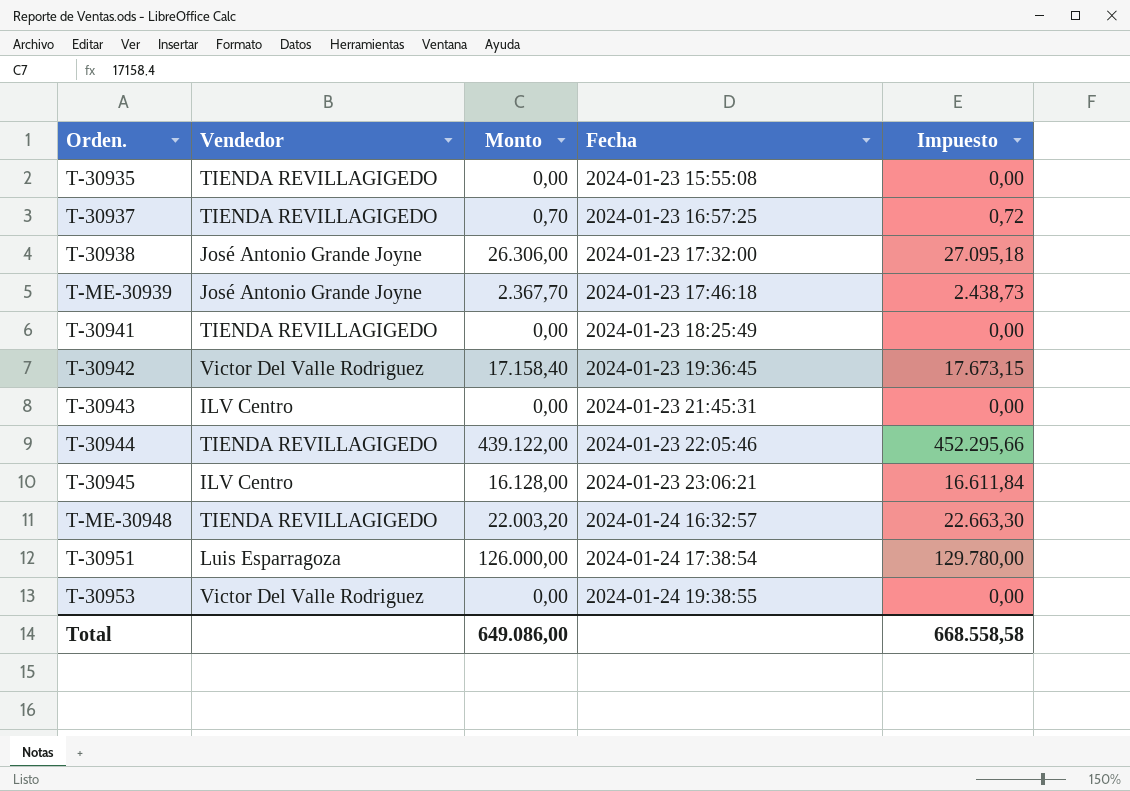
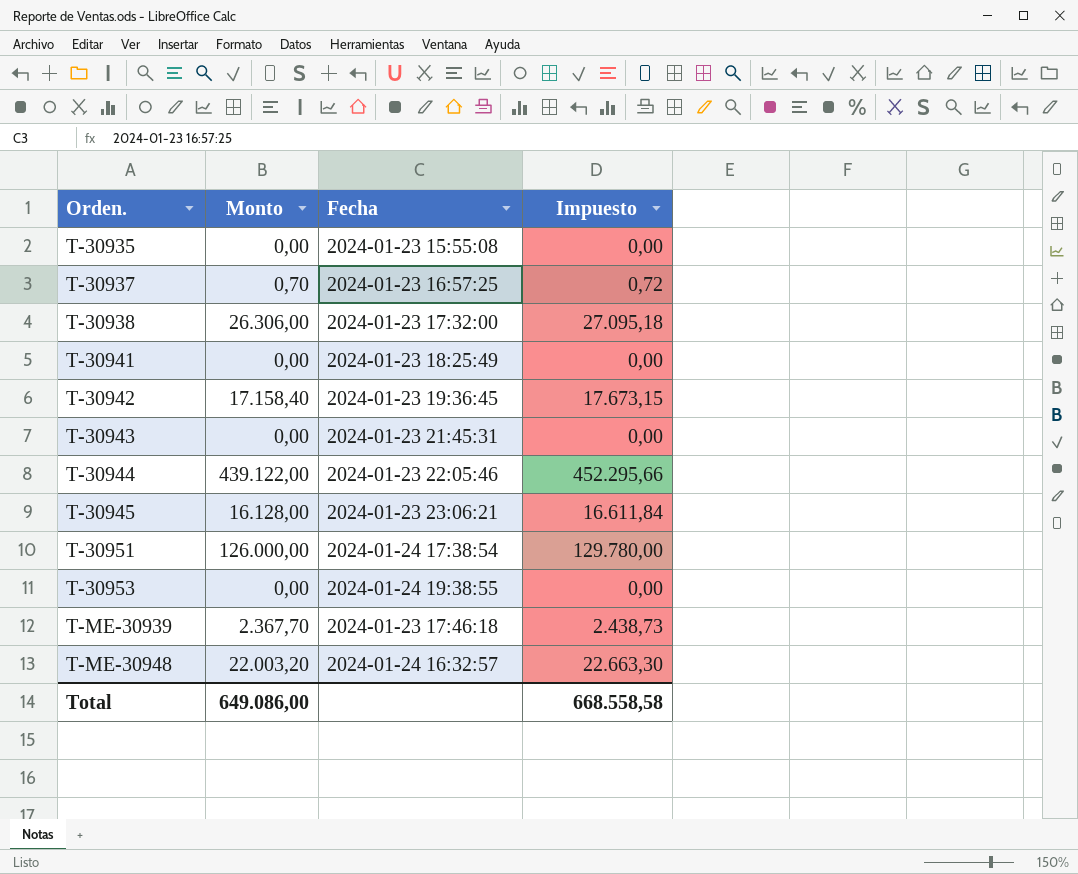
row order: Fecha ascending -> Orden. ascending
column Vendedor | position: 2 -> none

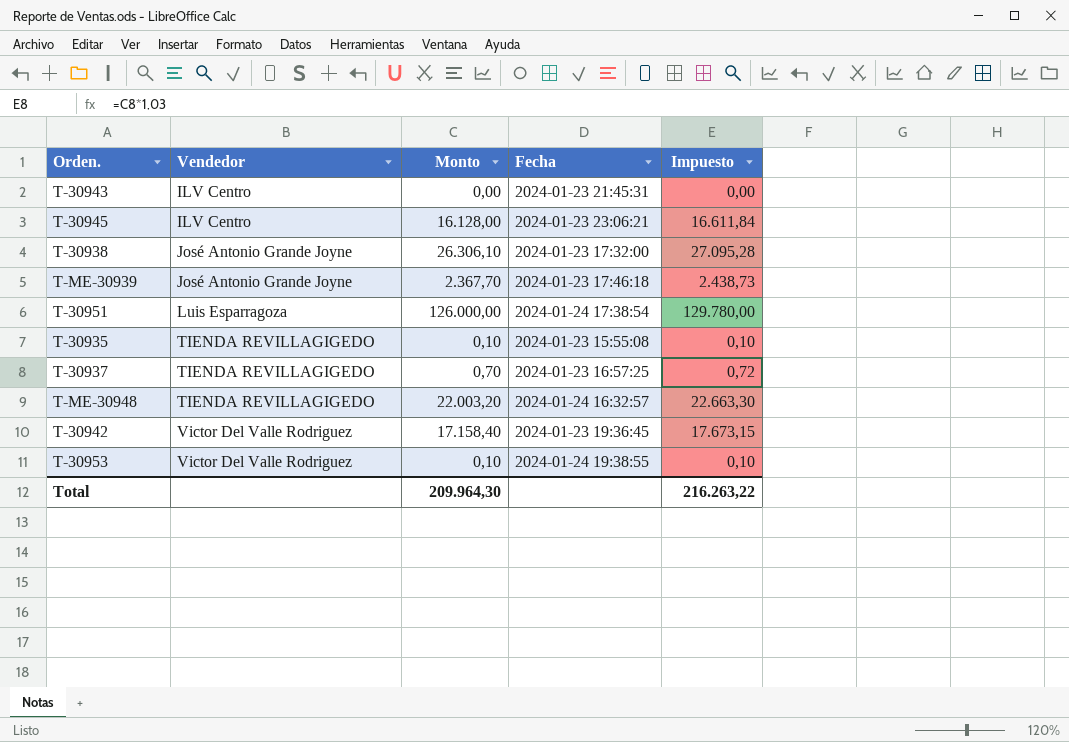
row order: Orden. ascending -> Vendedor ascending
column Vendedor | position: none -> 2
row T-30941: 0,00 | 2024-01-23 18:25:49 | 0,00 -> none
row T-30944: 439.122,00 | 2024-01-23 22:05:46 | 452.295,66 -> none
T-30938 | Monto: 26.306,00 -> 26.306,10
T-30938 | Impuesto: 27.095,18 -> 27.095,28
T-30935 | Monto: 0,00 -> 0,10
T-30935 | Impuesto: 0,00 -> 0,10
T-30953 | Monto: 0,00 -> 0,10
T-30953 | Impuesto: 0,00 -> 0,10
Total | Monto: 649.086,00 -> 209.964,30
Total | Impuesto: 668.558,58 -> 216.263,22

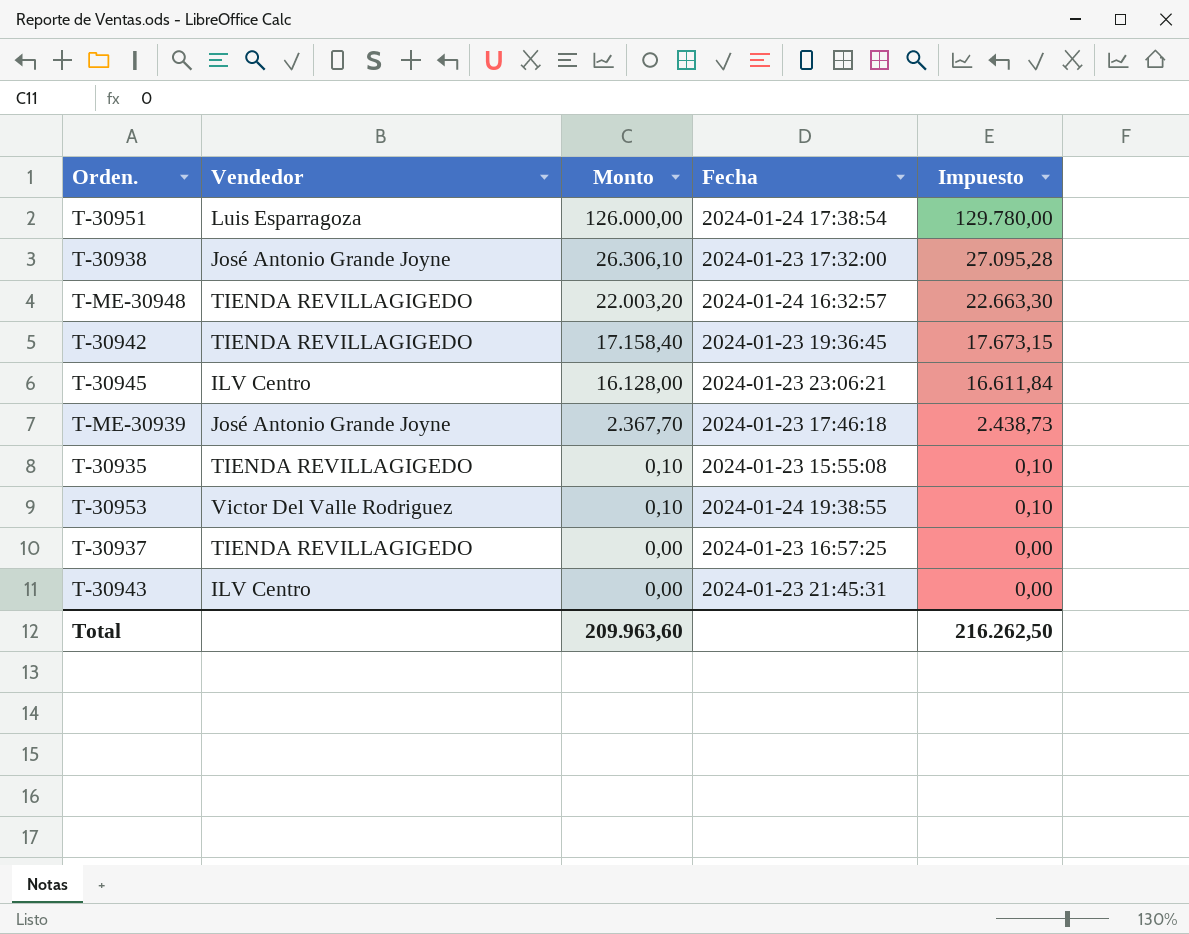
row order: Vendedor ascending -> Monto descending
T-30942 | Vendedor: Victor Del Valle Rodriguez -> TIENDA REVILLAGIGEDO
T-30937 | Monto: 0,70 -> 0,00
T-30937 | Impuesto: 0,72 -> 0,00
Total | Monto: 209.964,30 -> 209.963,60
Total | Impuesto: 216.263,22 -> 216.262,50

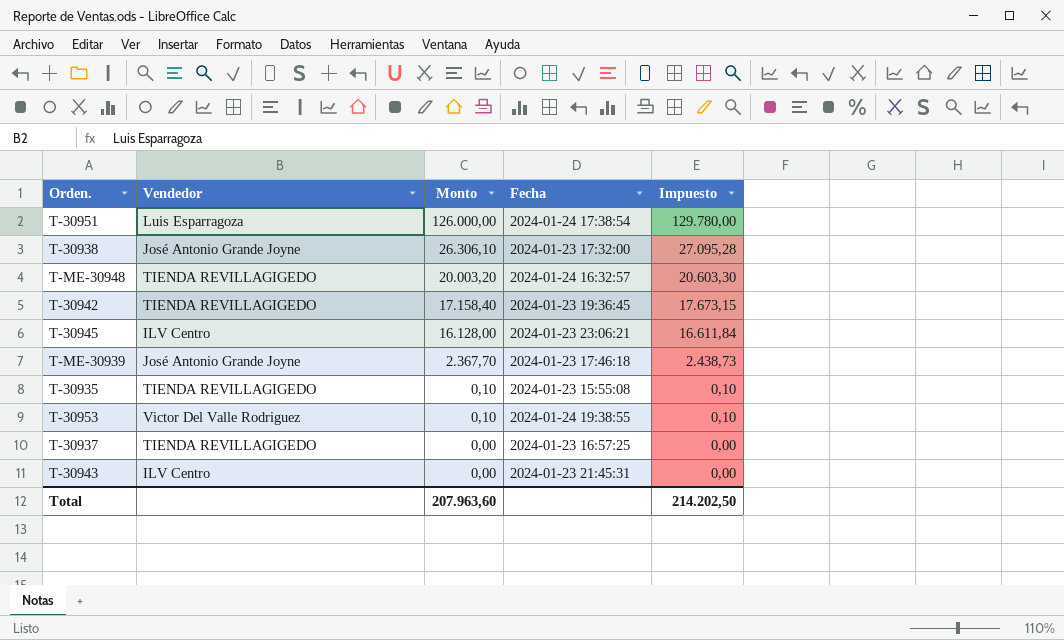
T-ME-30948 | Monto: 22.003,20 -> 20.003,20
T-ME-30948 | Impuesto: 22.663,30 -> 20.603,30
Total | Monto: 209.963,60 -> 207.963,60
Total | Impuesto: 216.262,50 -> 214.202,50

